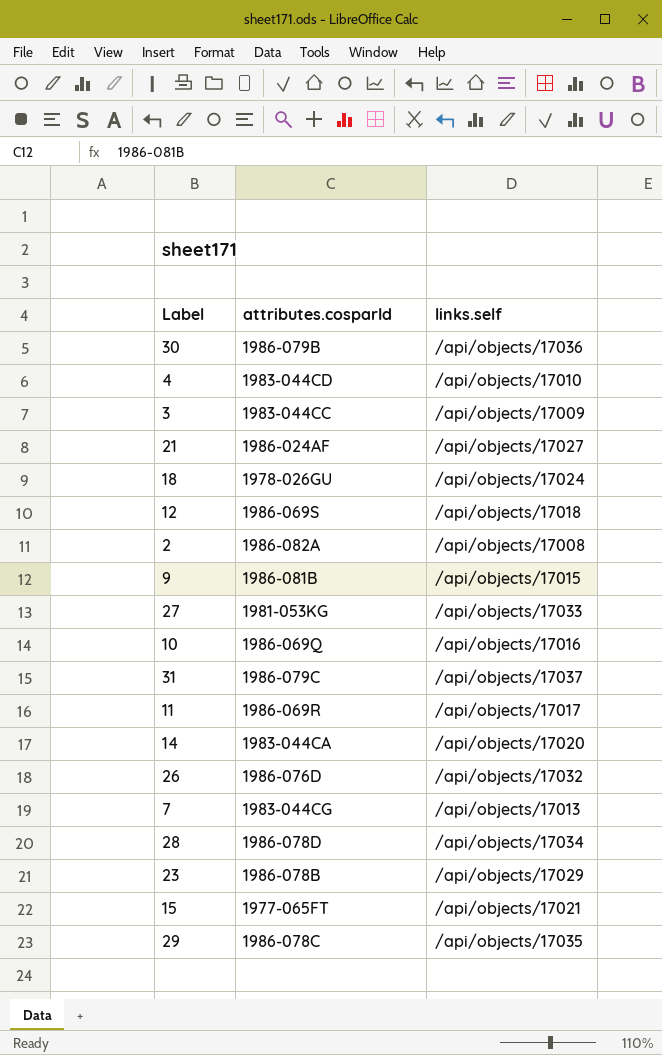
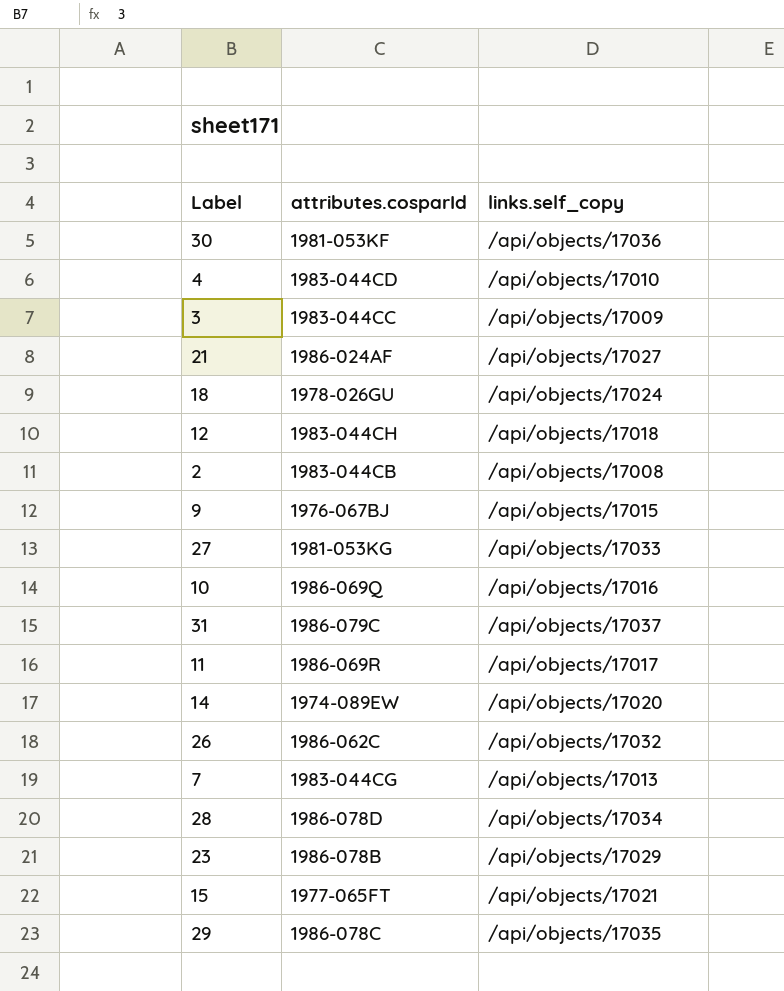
column name: links.self -> links.self_copy
30 | attributes.cosparId: 1986-079B -> 1981-053KF
12 | attributes.cosparId: 1986-069S -> 1983-044CH
2 | attributes.cosparId: 1986-082A -> 1983-044CB
9 | attributes.cosparId: 1986-081B -> 1976-067BJ
14 | attributes.cosparId: 1983-044CA -> 1974-089EW
26 | attributes.cosparId: 1986-076D -> 1986-062C

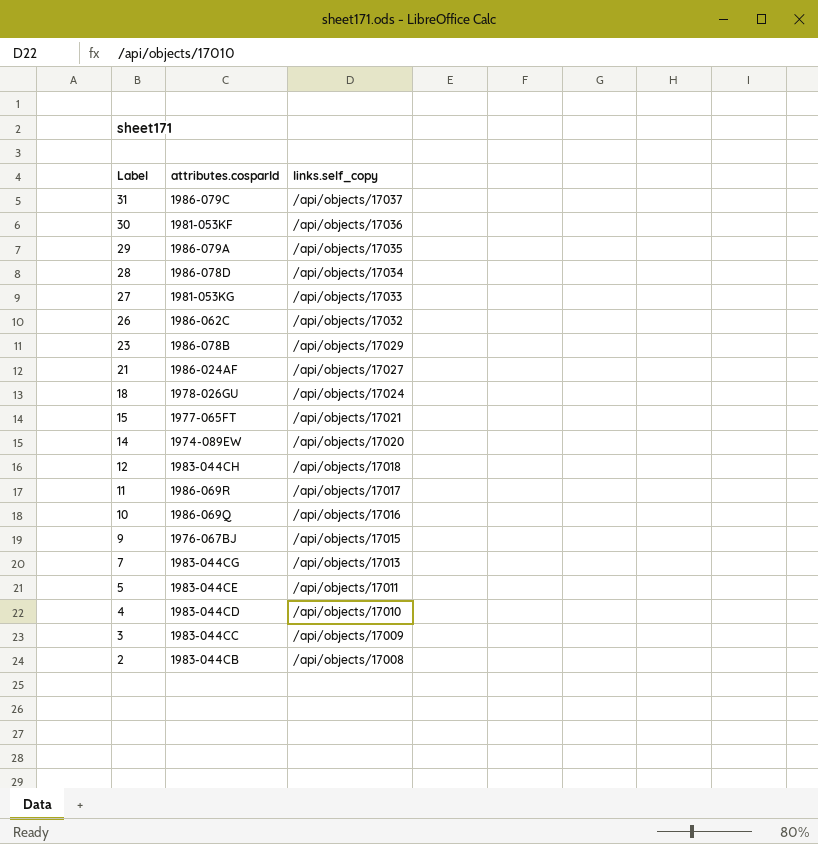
row order: none -> Label descending
29 | attributes.cosparId: 1986-078C -> 1986-079A
row 5: none -> 1983-044CE | /api/objects/17011

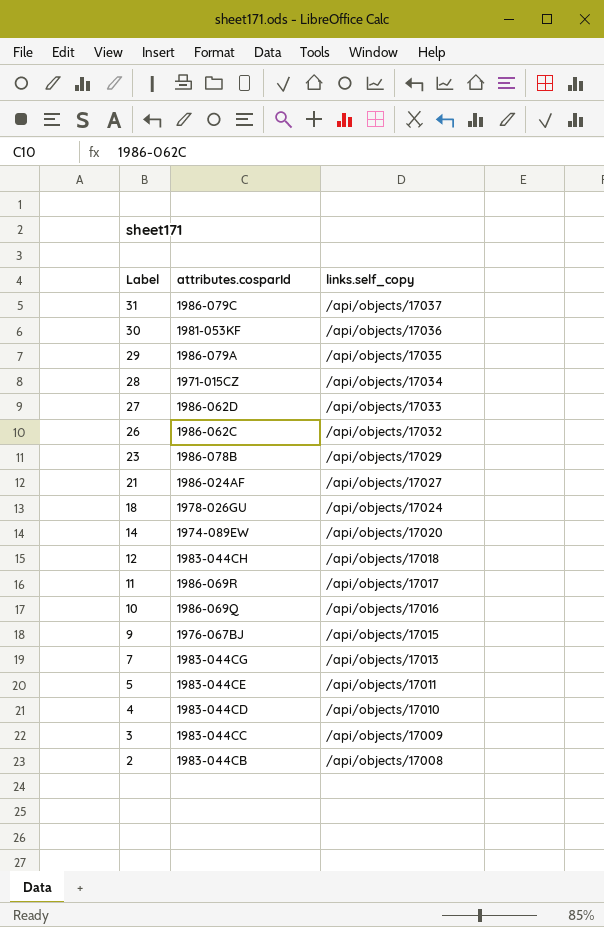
row 15: 1977-065FT | /api/objects/17021 -> none
28 | attributes.cosparId: 1986-078D -> 1971-015CZ
27 | attributes.cosparId: 1981-053KG -> 1986-062D

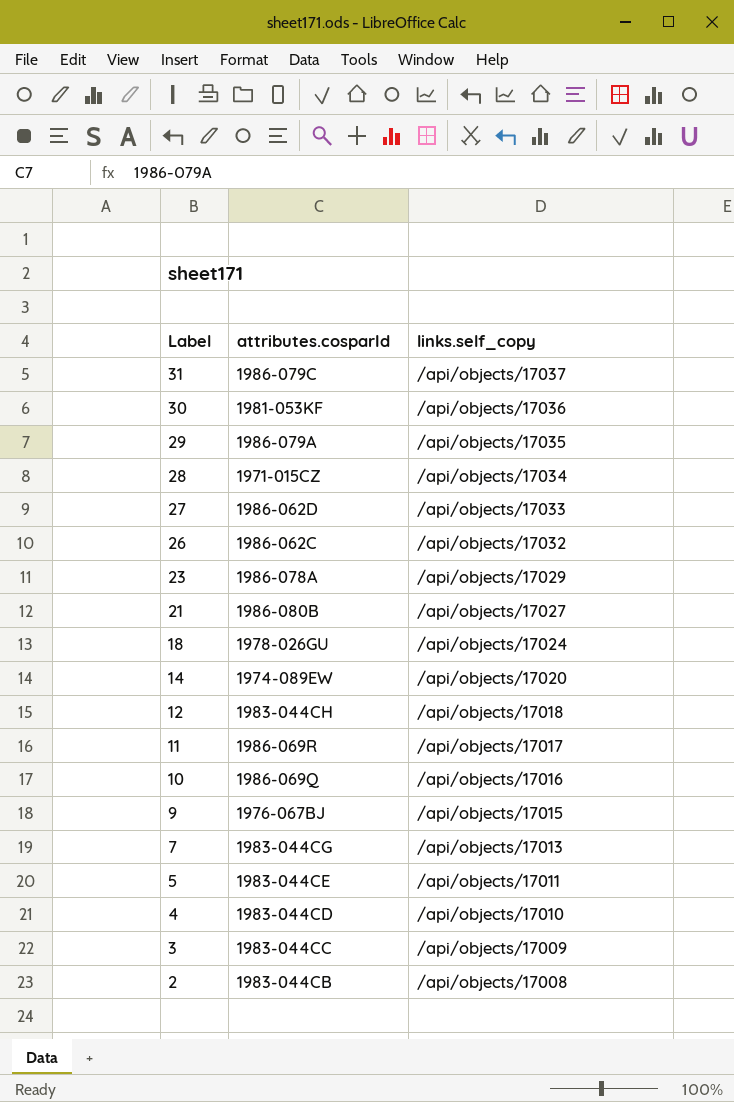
23 | attributes.cosparId: 1986-078B -> 1986-078A
21 | attributes.cosparId: 1986-024AF -> 1986-080B

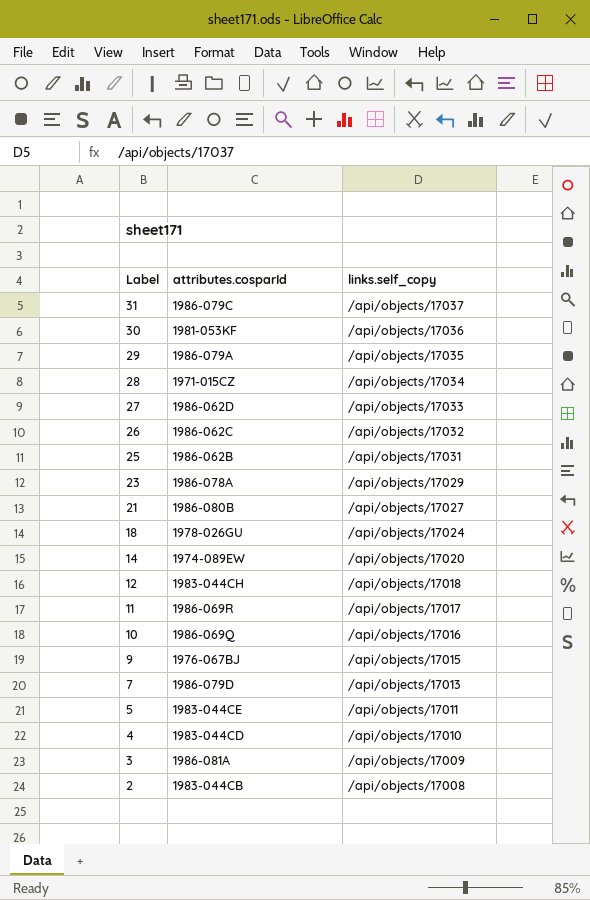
row 25: none -> 1986-062B | /api/objects/17031
7 | attributes.cosparId: 1983-044CG -> 1986-079D
3 | attributes.cosparId: 1983-044CC -> 1986-081A

